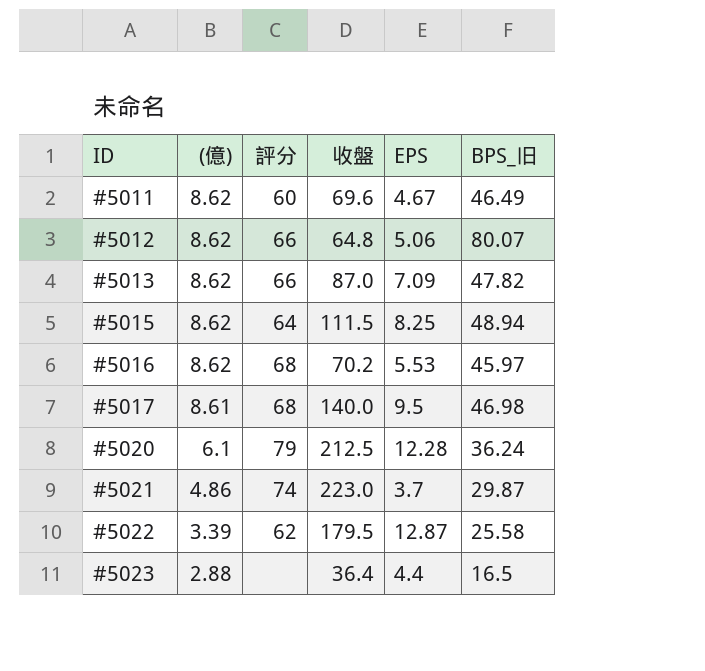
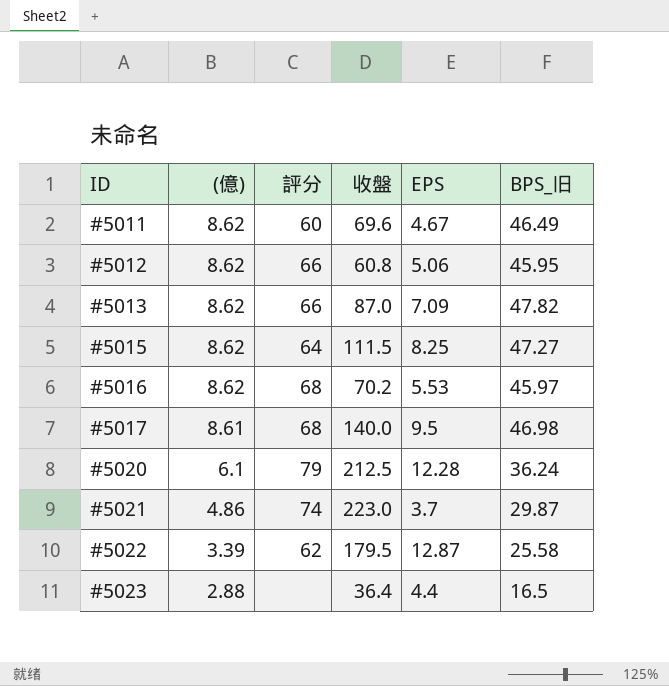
#5012 | 收盤: 64.8 -> 60.8
#5012 | BPS_旧: 80.07 -> 45.95
#5015 | BPS_旧: 48.94 -> 47.27

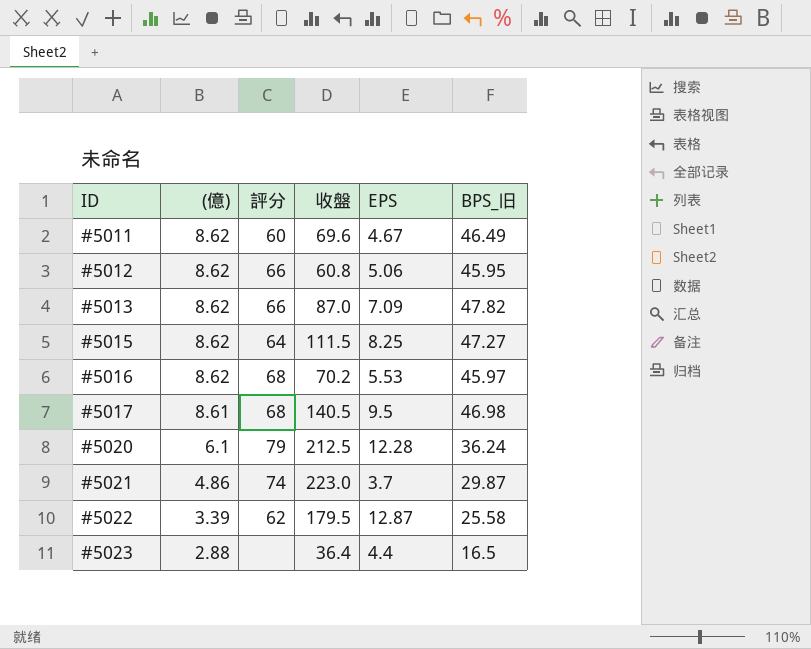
#5017 | 收盤: 140.0 -> 140.5

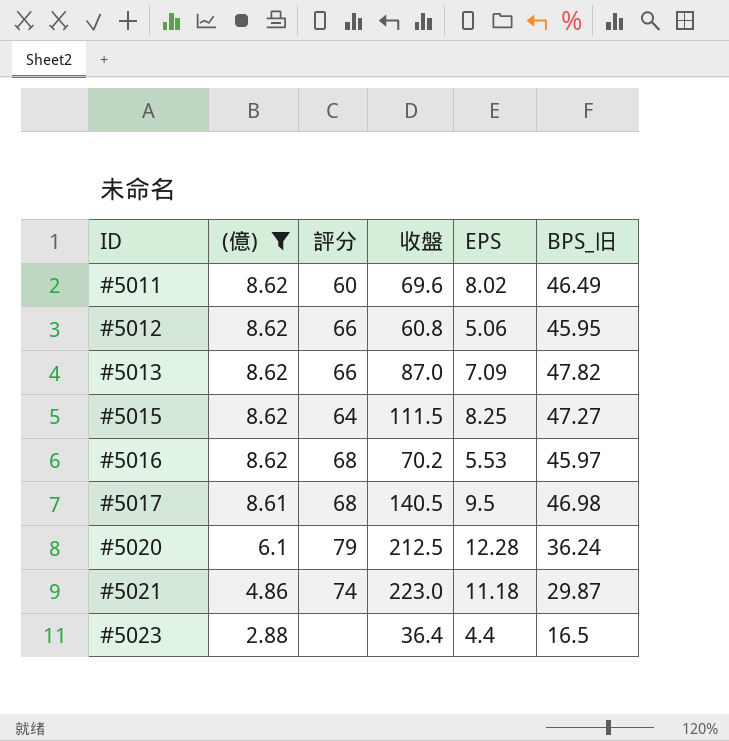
filter: none -> (億) != 3.39
#5011 | EPS: 4.67 -> 8.02
#5021 | EPS: 3.7 -> 11.18

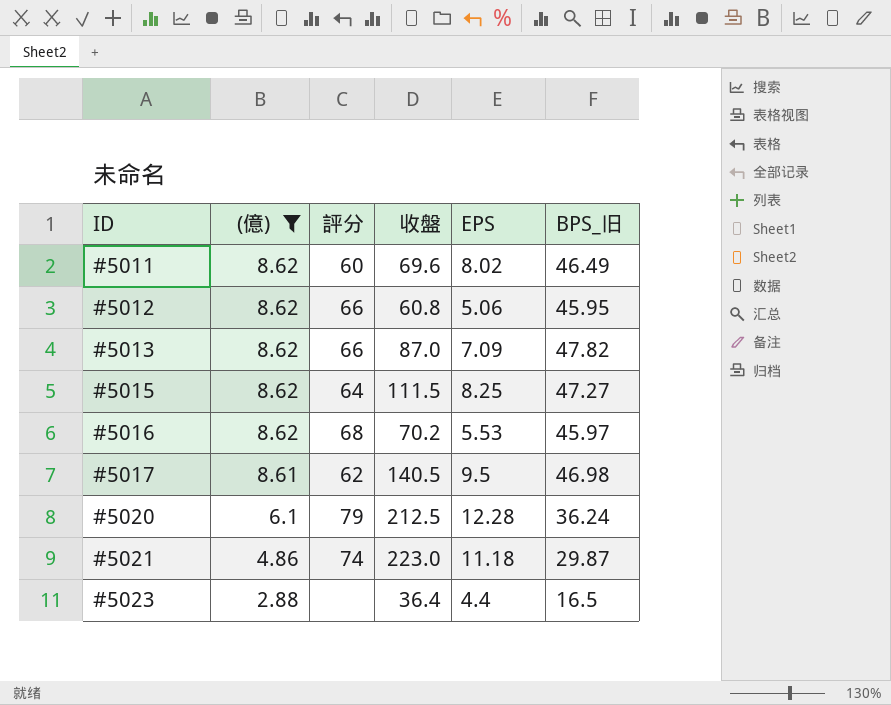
#5017 | 評分: 68 -> 62

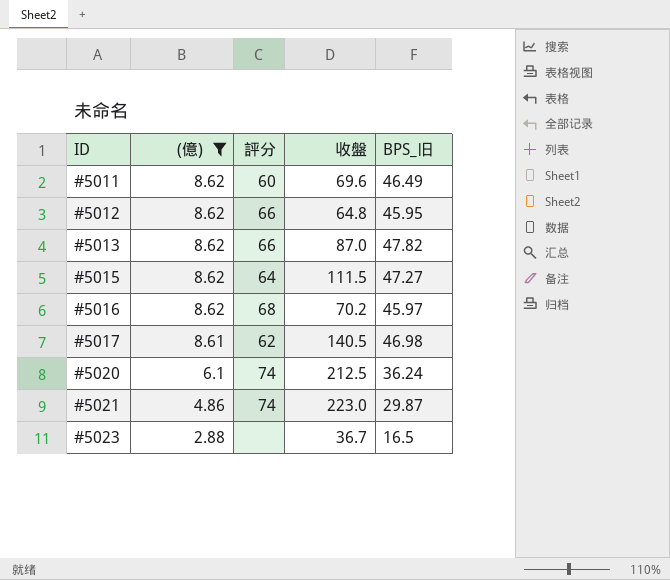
column EPS | position: 5 -> none
#5012 | 收盤: 60.8 -> 64.8
#5020 | 評分: 79 -> 74
#5023 | 收盤: 36.4 -> 36.7

